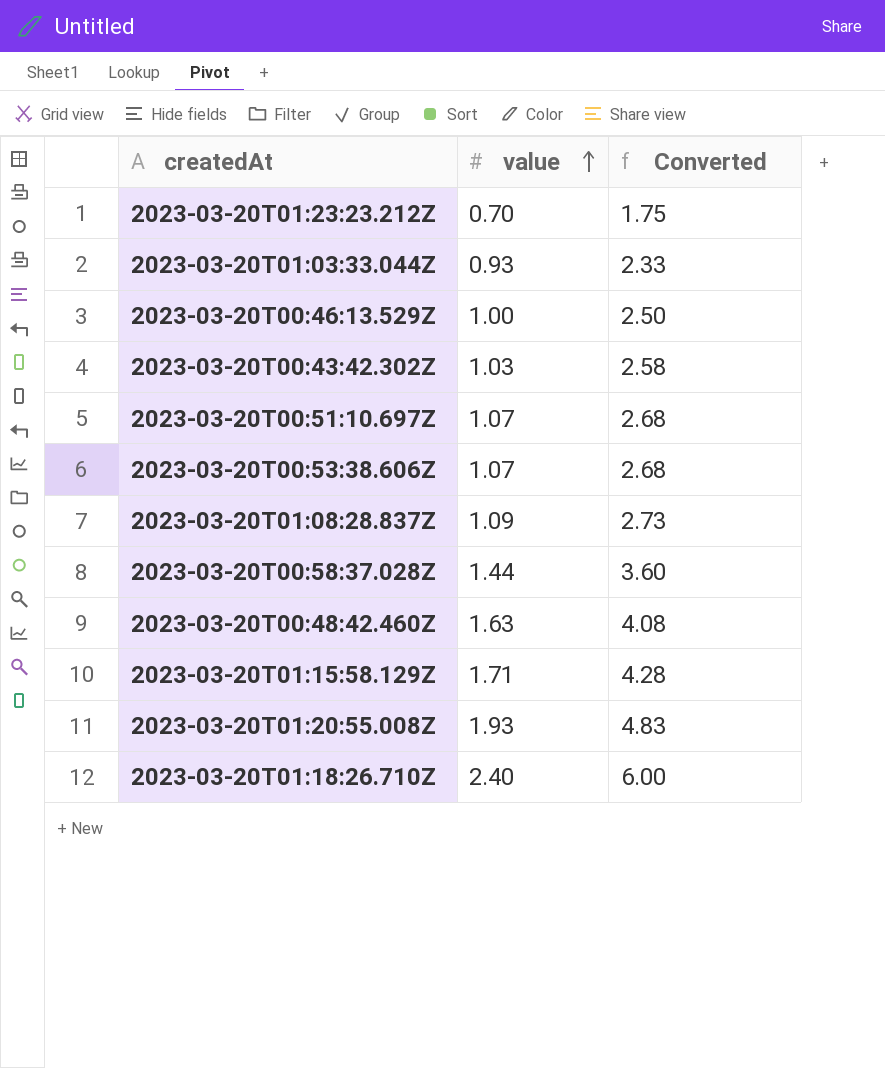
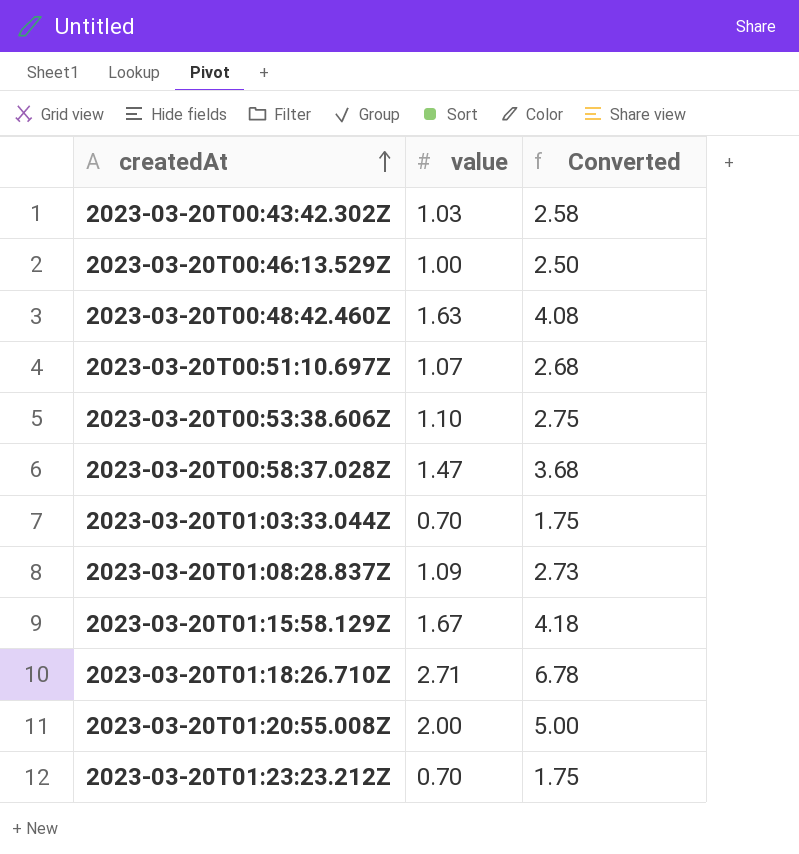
row order: value ascending -> createdAt ascending
2023-03-20T00:53:38.606Z | value: 1.07 -> 1.10
2023-03-20T00:53:38.606Z | Converted: 2.68 -> 2.75
2023-03-20T00:58:37.028Z | value: 1.44 -> 1.47
2023-03-20T00:58:37.028Z | Converted: 3.60 -> 3.68
2023-03-20T01:03:33.044Z | value: 0.93 -> 0.70
2023-03-20T01:03:33.044Z | Converted: 2.33 -> 1.75
2023-03-20T01:15:58.129Z | value: 1.71 -> 1.67
2023-03-20T01:15:58.129Z | Converted: 4.28 -> 4.18
2023-03-20T01:18:26.710Z | value: 2.40 -> 2.71
2023-03-20T01:18:26.710Z | Converted: 6.00 -> 6.78
2023-03-20T01:20:55.008Z | value: 1.93 -> 2.00
2023-03-20T01:20:55.008Z | Converted: 4.83 -> 5.00

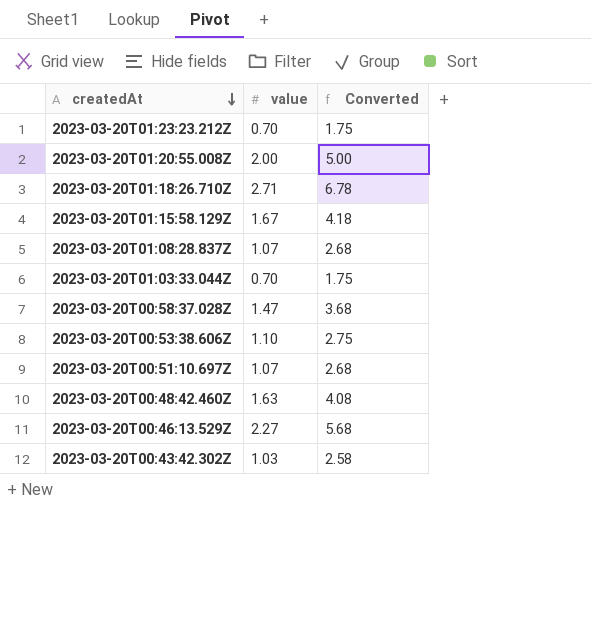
row order: createdAt ascending -> createdAt descending
2023-03-20T01:08:28.837Z | value: 1.09 -> 1.07
2023-03-20T01:08:28.837Z | Converted: 2.73 -> 2.68
2023-03-20T00:46:13.529Z | value: 1.00 -> 2.27
2023-03-20T00:46:13.529Z | Converted: 2.50 -> 5.68

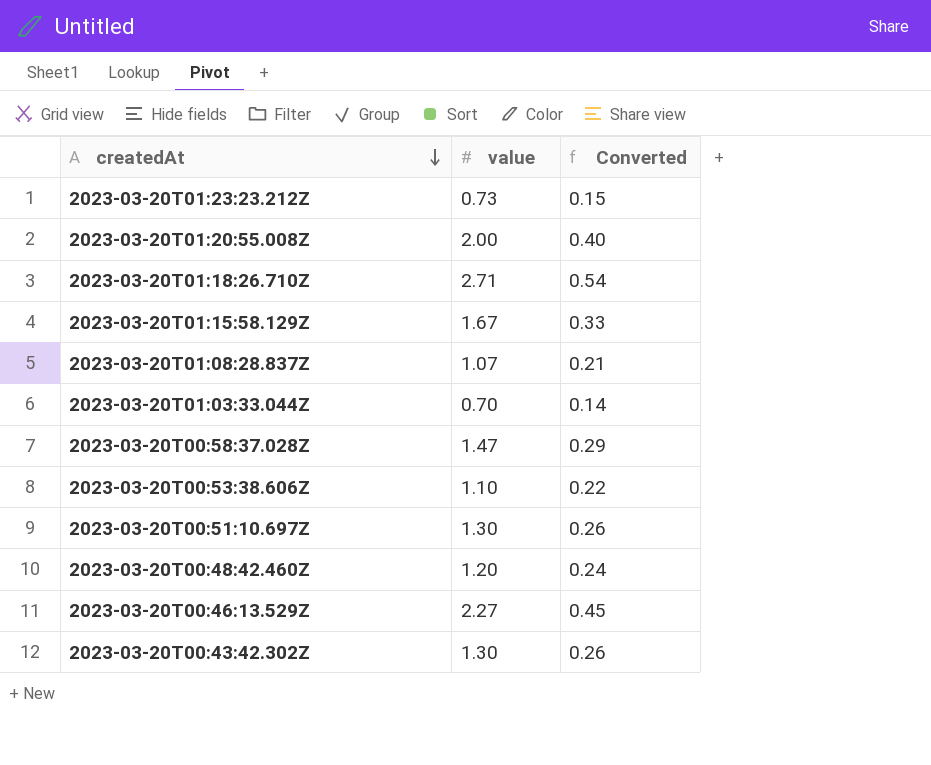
column Converted | formula: [value] * 2.5 -> [value] * 0.2
2023-03-20T01:23:23.212Z | value: 0.70 -> 0.73
2023-03-20T00:51:10.697Z | value: 1.07 -> 1.30
2023-03-20T00:48:42.460Z | value: 1.63 -> 1.20
2023-03-20T00:43:42.302Z | value: 1.03 -> 1.30

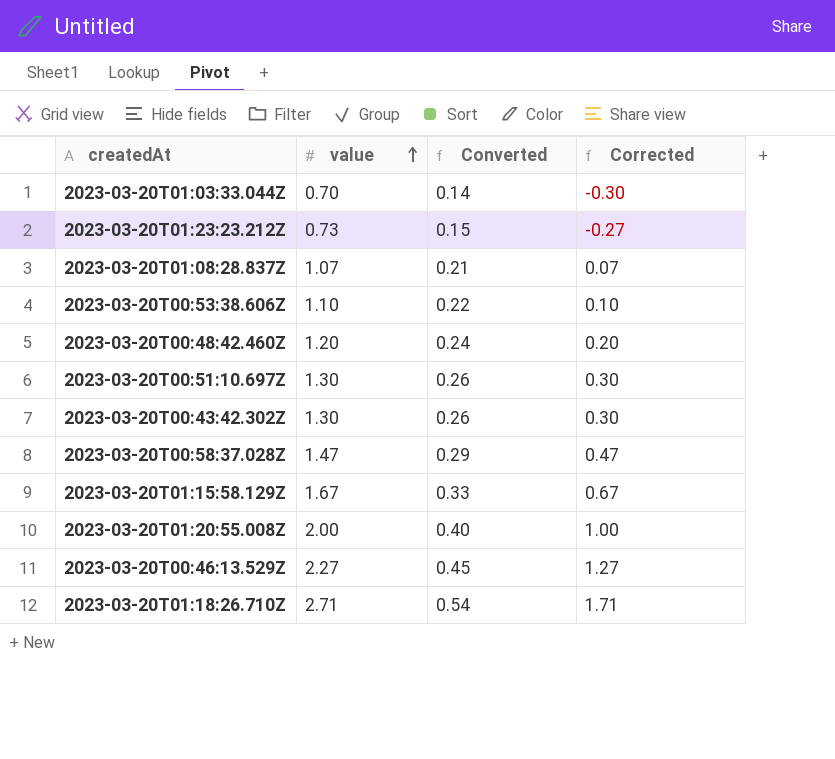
row order: createdAt descending -> value ascending
column Corrected | formula: none -> [value] - 1

